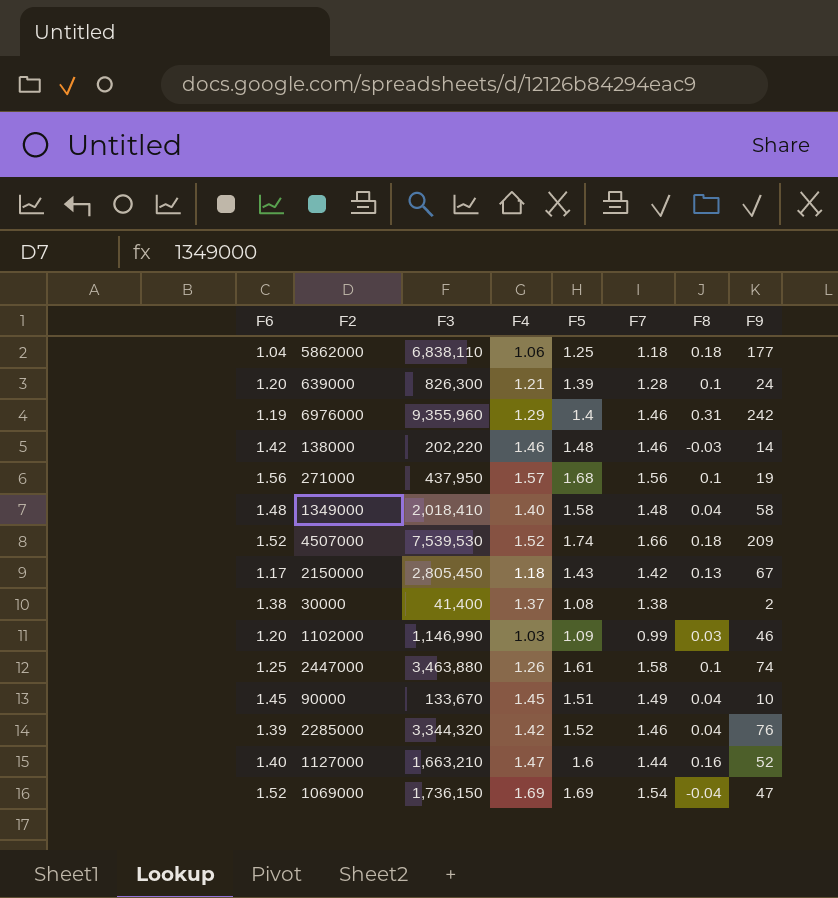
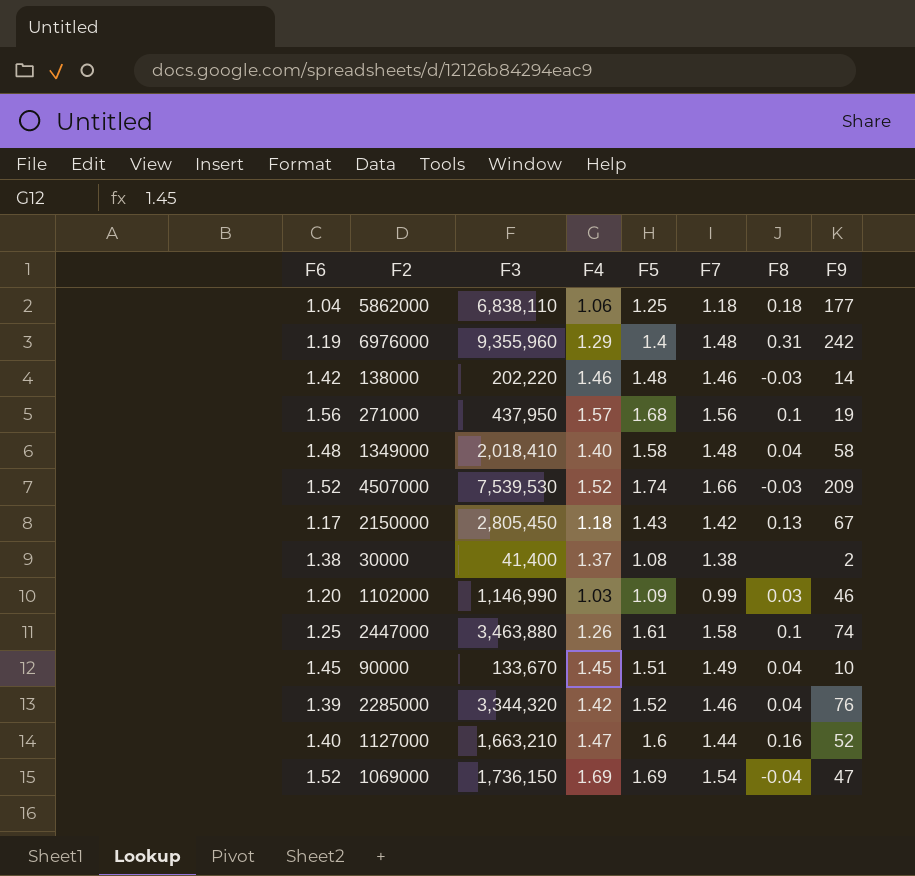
row 639000: 1.20 | 826,300 | 1.21 | 1.39 | 1.28 | 0.1 | 24 -> none
6976000 | F7: 1.46 -> 1.48
4507000 | F8: 0.18 -> -0.03

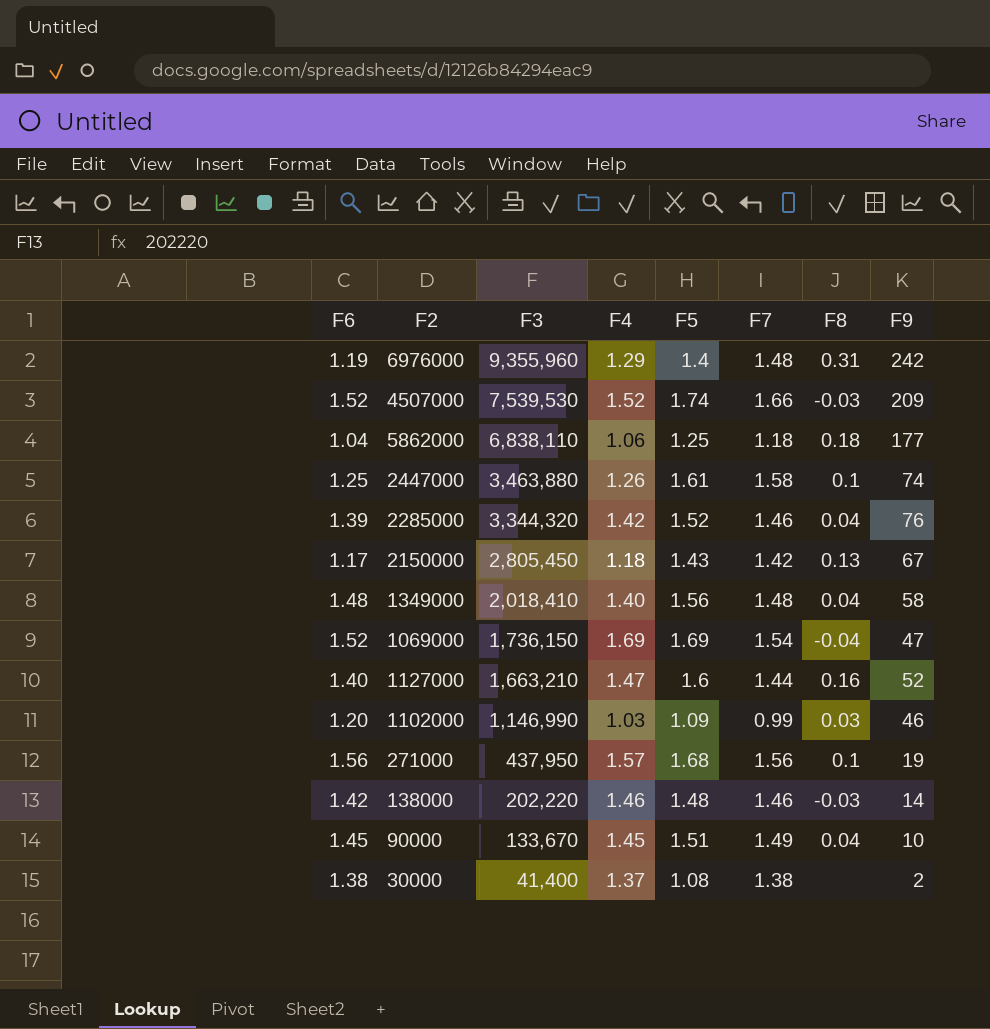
row order: none -> F3 descending
1349000 | F5: 1.58 -> 1.56

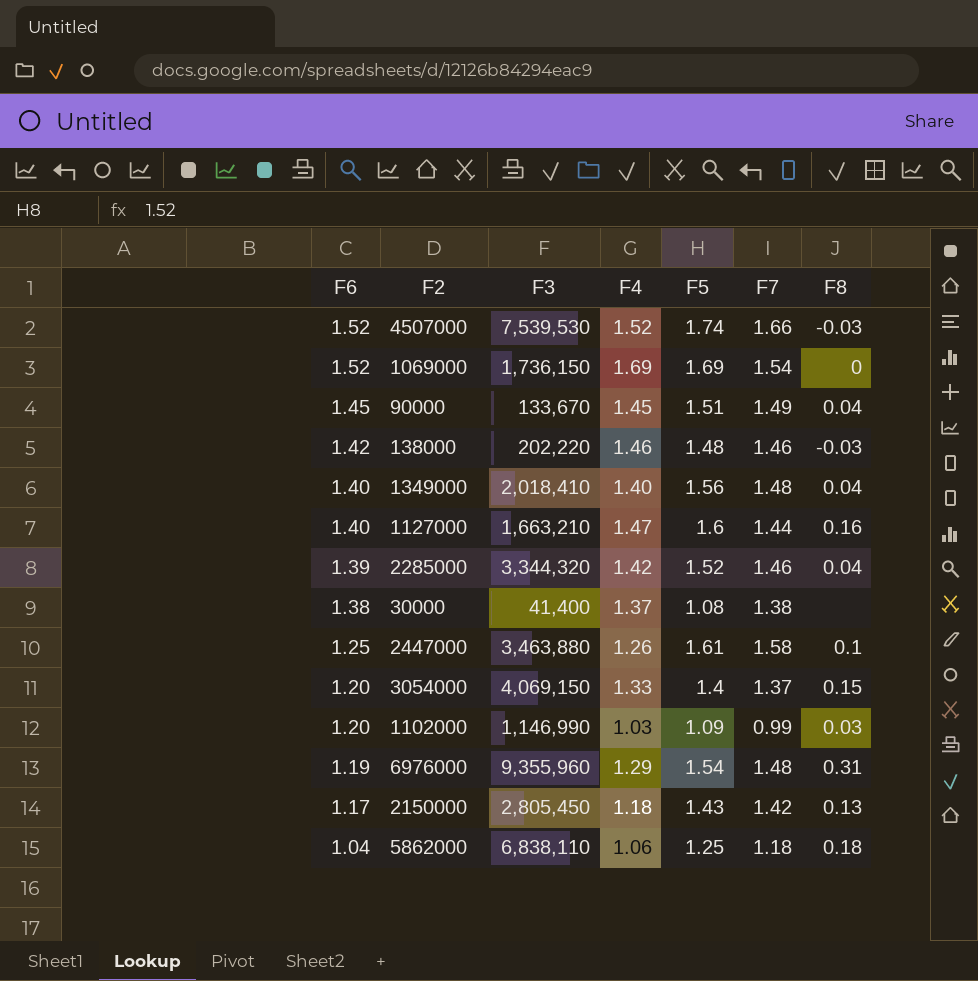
row order: F3 descending -> F6 descending
column F9 | position: 8 -> none
row 271000: 1.56 | 437,950 | 1.57 | 1.68 | 1.56 | 0.1 | 19 -> none
1069000 | F8: -0.04 -> 0
1349000 | F6: 1.48 -> 1.40
row 3054000: none -> 1.20 | 4,069,150 | 1.33 | 1.4 | 1.37 | 0.15
6976000 | F5: 1.4 -> 1.54

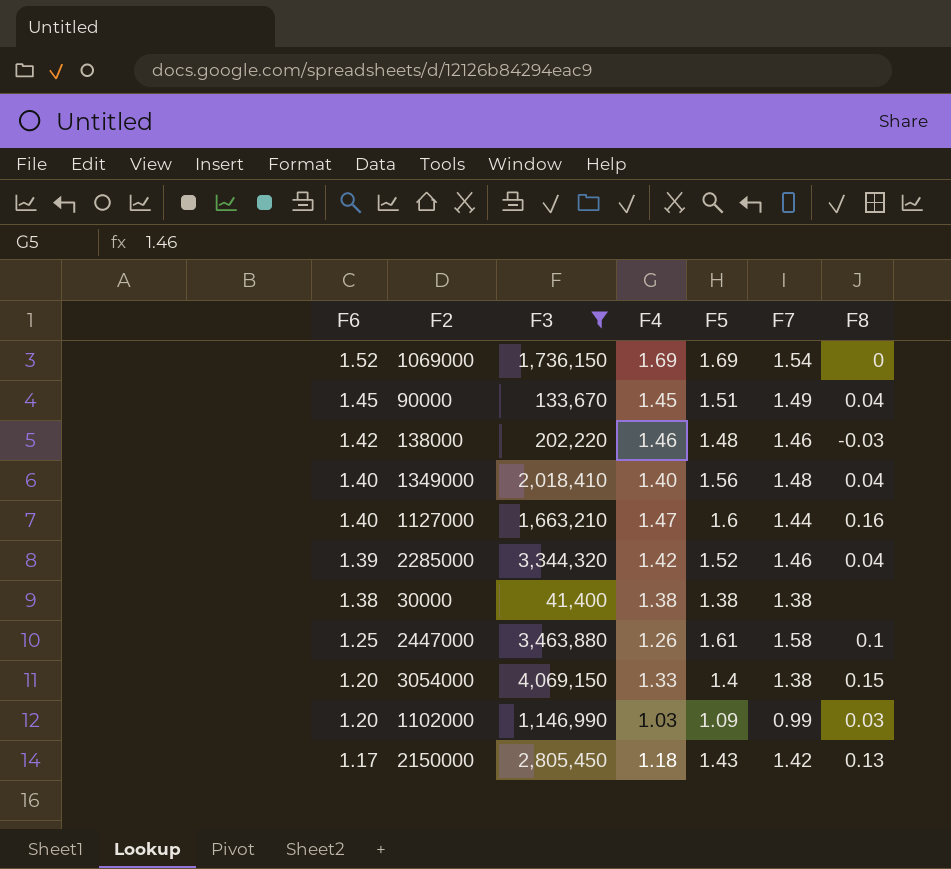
filter: none -> F3 <= 4,069,150
30000 | F4: 1.37 -> 1.38
30000 | F5: 1.08 -> 1.38
3054000 | F7: 1.37 -> 1.38

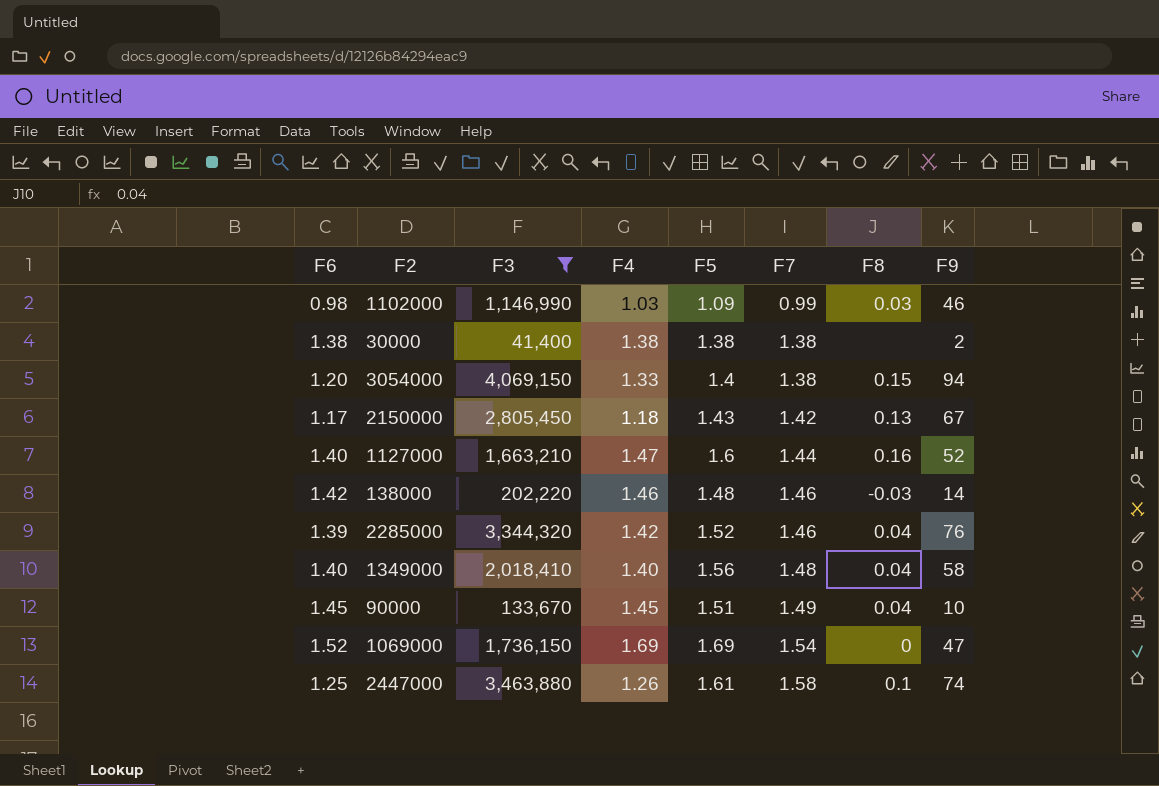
row order: F6 descending -> F7 ascending
column F9 | position: none -> 8
1102000 | F6: 1.20 -> 0.98

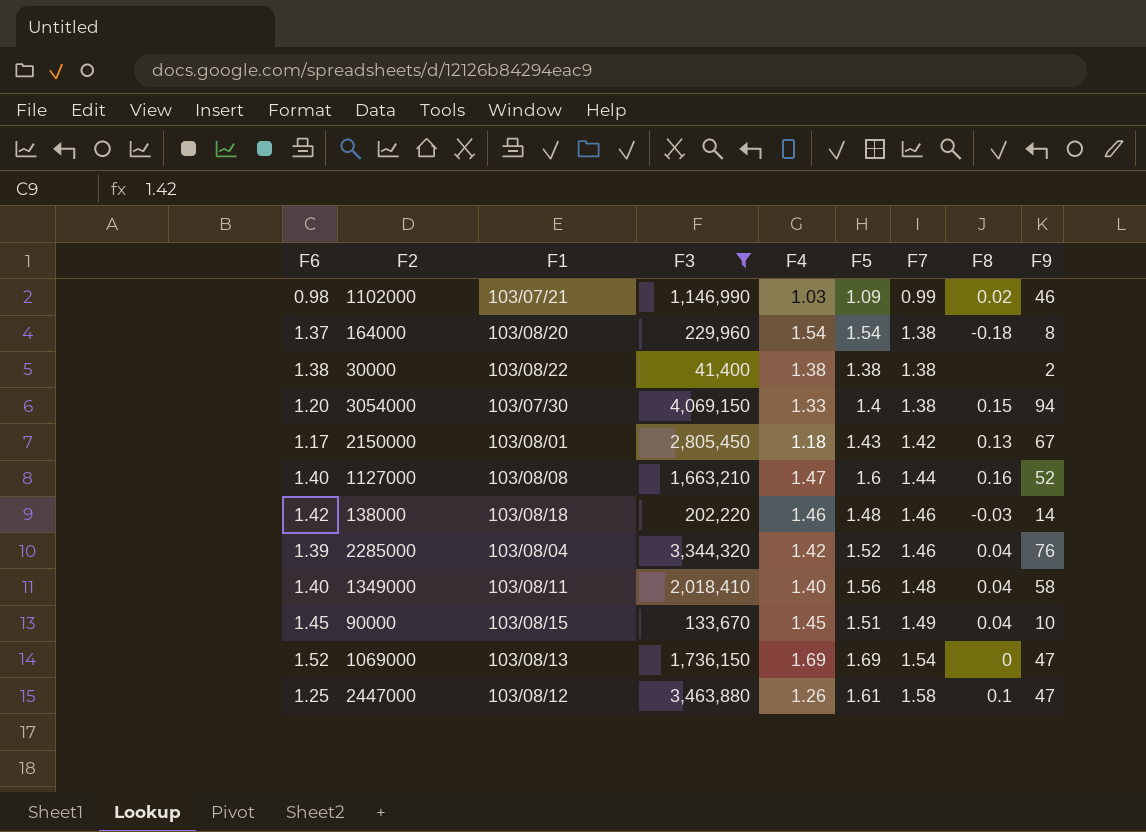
column F1 | position: none -> 3
1102000 | F8: 0.03 -> 0.02
row 164000: none -> 1.37 | 103/08/20 | 229,960 | 1.54 | 1.54 | 1.38 | -0.18 | 8
2447000 | F9: 74 -> 47

